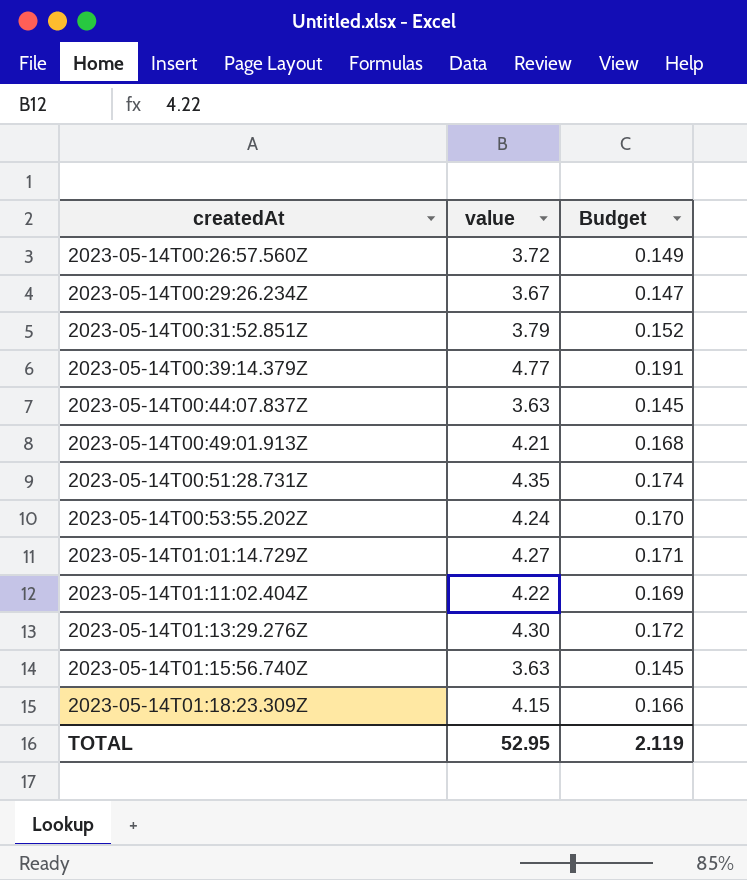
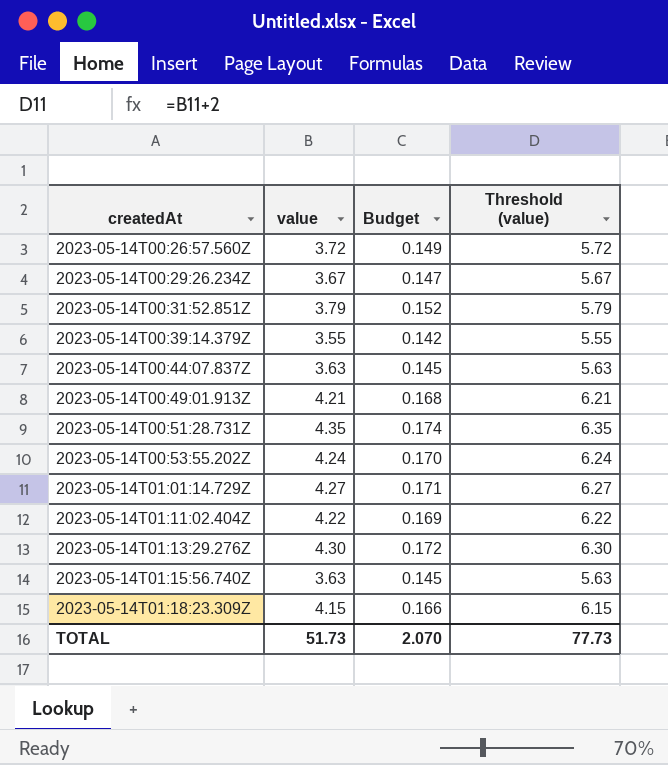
column Threshold (value) | formula: none -> [value] + 2
2023-05-14T00:39:14.379Z | value: 4.77 -> 3.55
2023-05-14T00:39:14.379Z | Budget: 0.191 -> 0.142
TOTAL | value: 52.95 -> 51.73
TOTAL | Budget: 2.119 -> 2.070

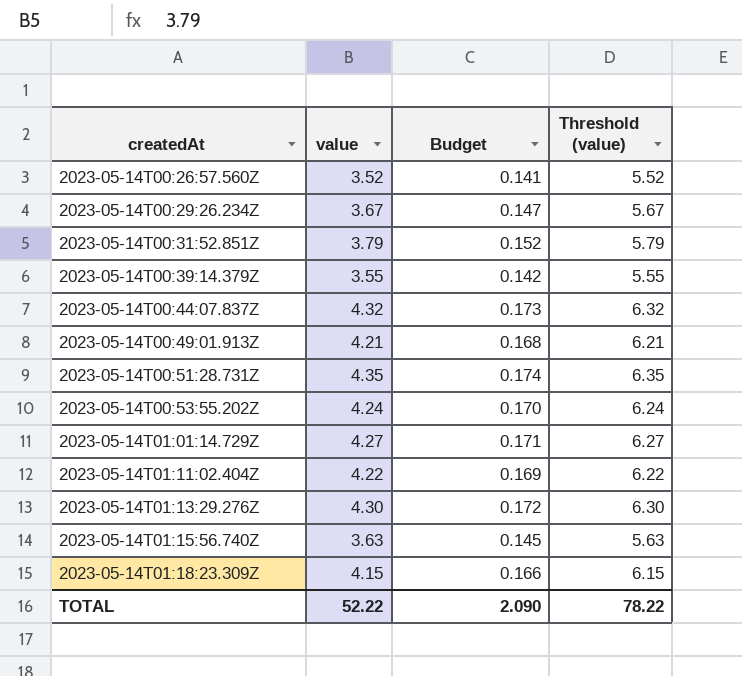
2023-05-14T00:26:57.560Z | value: 3.72 -> 3.52
2023-05-14T00:26:57.560Z | Budget: 0.149 -> 0.141
2023-05-14T00:26:57.560Z | Threshold (value): 5.72 -> 5.52
2023-05-14T00:44:07.837Z | value: 3.63 -> 4.32
2023-05-14T00:44:07.837Z | Budget: 0.145 -> 0.173
2023-05-14T00:44:07.837Z | Threshold (value): 5.63 -> 6.32
TOTAL | value: 51.73 -> 52.22
TOTAL | Budget: 2.070 -> 2.090
TOTAL | Threshold (value): 77.73 -> 78.22

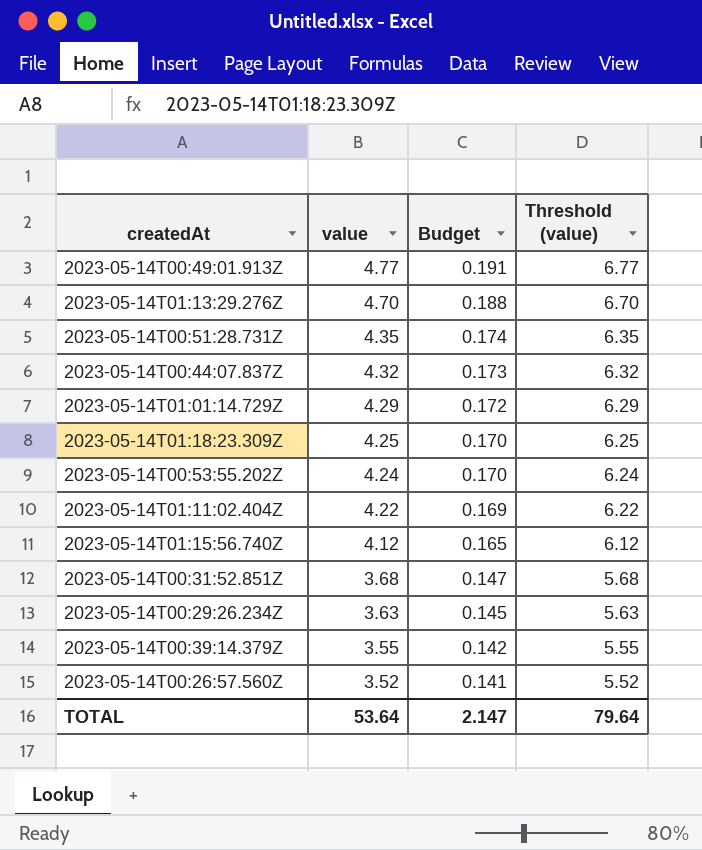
row order: createdAt ascending -> value descending
2023-05-14T00:49:01.913Z | value: 4.21 -> 4.77
2023-05-14T00:49:01.913Z | Budget: 0.168 -> 0.191
2023-05-14T00:49:01.913Z | Threshold (value): 6.21 -> 6.77
2023-05-14T01:13:29.276Z | value: 4.30 -> 4.70
2023-05-14T01:13:29.276Z | Budget: 0.172 -> 0.188
2023-05-14T01:13:29.276Z | Threshold (value): 6.30 -> 6.70
2023-05-14T01:01:14.729Z | value: 4.27 -> 4.29
2023-05-14T01:01:14.729Z | Budget: 0.171 -> 0.172
2023-05-14T01:01:14.729Z | Threshold (value): 6.27 -> 6.29
2023-05-14T01:18:23.309Z | value: 4.15 -> 4.25
2023-05-14T01:18:23.309Z | Budget: 0.166 -> 0.170
2023-05-14T01:18:23.309Z | Threshold (value): 6.15 -> 6.25
2023-05-14T01:15:56.740Z | value: 3.63 -> 4.12
2023-05-14T01:15:56.740Z | Budget: 0.145 -> 0.165
2023-05-14T01:15:56.740Z | Threshold (value): 5.63 -> 6.12
2023-05-14T00:31:52.851Z | value: 3.79 -> 3.68
2023-05-14T00:31:52.851Z | Budget: 0.152 -> 0.147
2023-05-14T00:31:52.851Z | Threshold (value): 5.79 -> 5.68
2023-05-14T00:29:26.234Z | value: 3.67 -> 3.63
2023-05-14T00:29:26.234Z | Budget: 0.147 -> 0.145
2023-05-14T00:29:26.234Z | Threshold (value): 5.67 -> 5.63
TOTAL | value: 52.22 -> 53.64
TOTAL | Budget: 2.090 -> 2.147
TOTAL | Threshold (value): 78.22 -> 79.64

